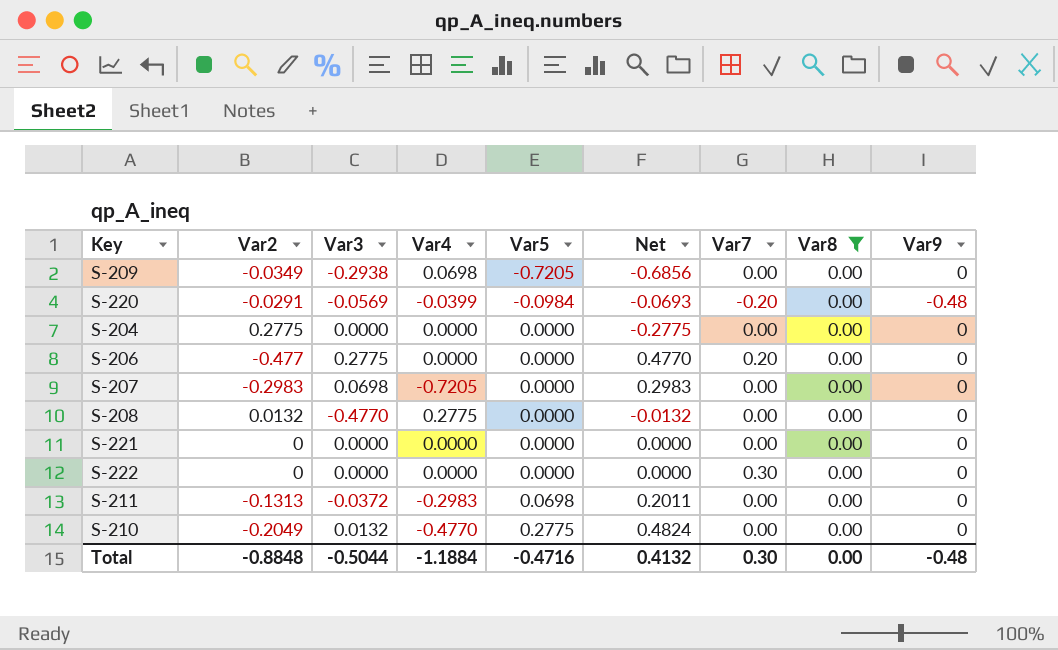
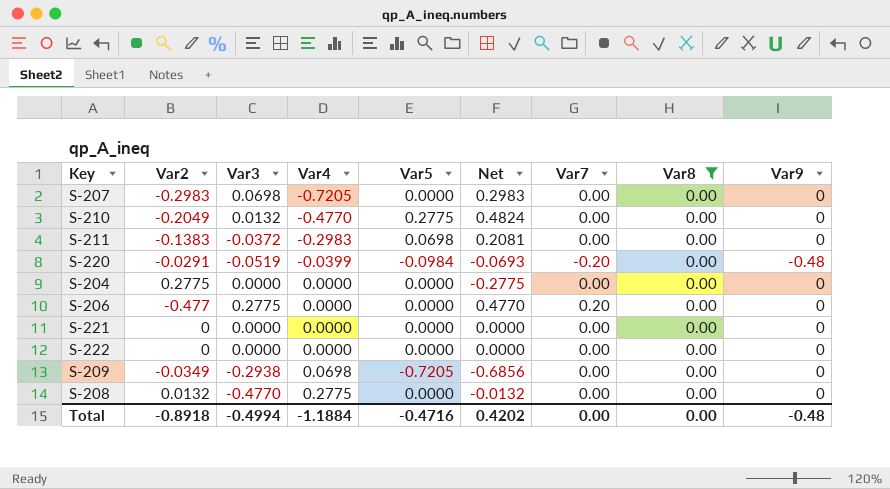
row order: Var5 ascending -> Var4 ascending
S-211 | Var2: -0.1313 -> -0.1383
S-211 | Net: 0.2011 -> 0.2081
S-220 | Var3: -0.0569 -> -0.0519
S-222 | Var7: 0.30 -> 0.00
Total | Var2: -0.8848 -> -0.8918
Total | Var3: -0.5044 -> -0.4994
Total | Net: 0.4132 -> 0.4202
Total | Var7: 0.30 -> 0.00

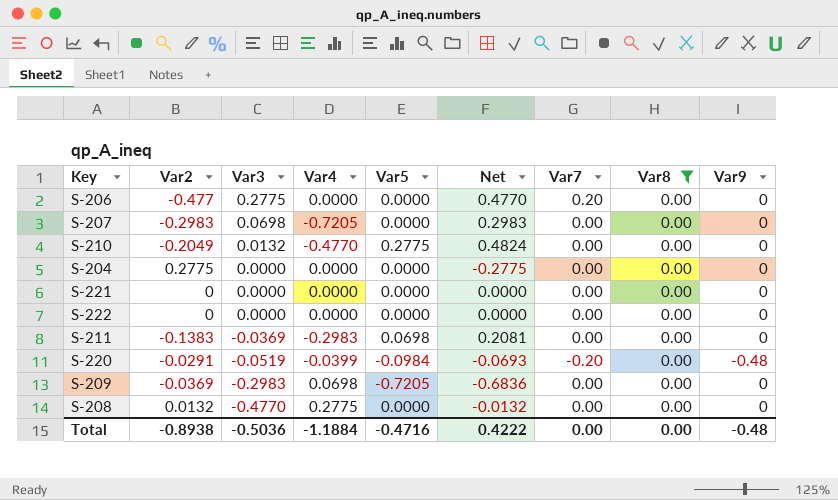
row order: Var4 ascending -> Var3 descending
S-211 | Var3: -0.0372 -> -0.0369
S-209 | Var2: -0.0349 -> -0.0369
S-209 | Var3: -0.2938 -> -0.2983
S-209 | Net: -0.6856 -> -0.6836
Total | Var2: -0.8918 -> -0.8938
Total | Var3: -0.4994 -> -0.5036
Total | Net: 0.4202 -> 0.4222

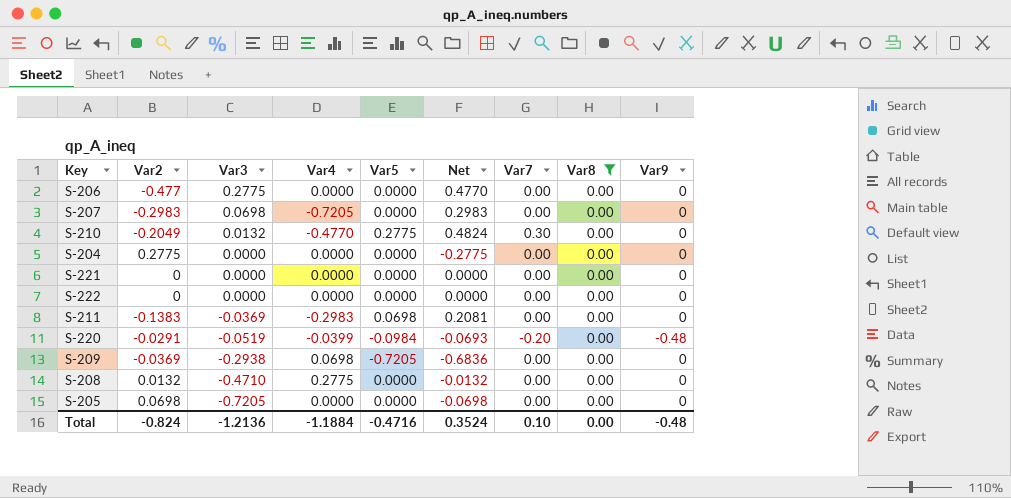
S-206 | Var7: 0.20 -> 0.00
S-210 | Var7: 0.00 -> 0.30
S-209 | Var3: -0.2983 -> -0.2938
S-208 | Var3: -0.4770 -> -0.4710
row S-205: none -> 0.0698 | -0.7205 | 0.0000 | 0.0000 | -0.0698 | 0.00 | 0.00 | 0
Total | Var2: -0.8938 -> -0.824
Total | Var3: -0.5036 -> -1.2136
Total | Net: 0.4222 -> 0.3524
Total | Var7: 0.00 -> 0.10

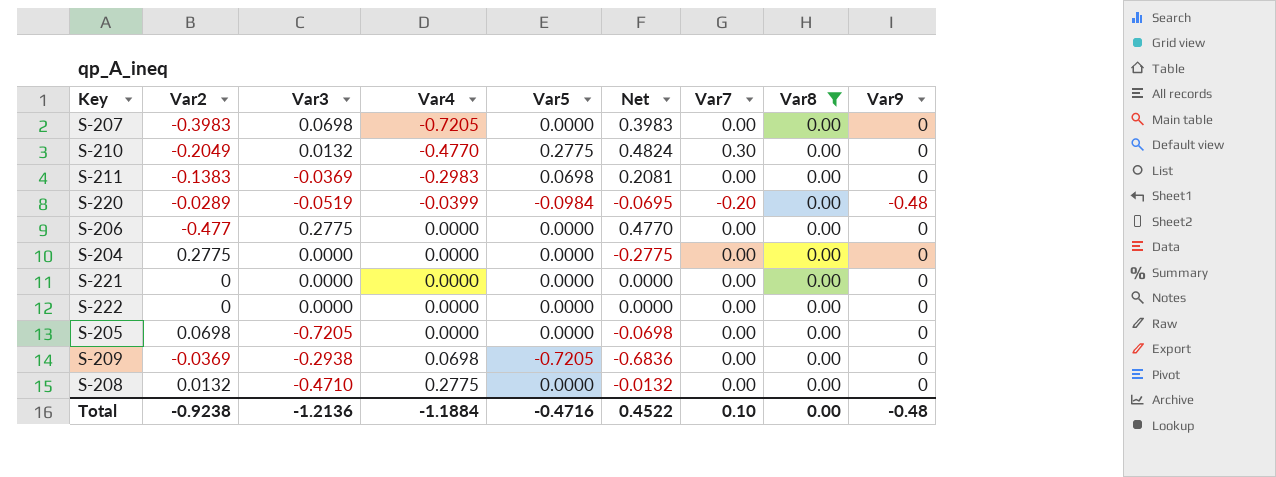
row order: Var3 descending -> Var4 ascending
S-207 | Var2: -0.2983 -> -0.3983
S-207 | Net: 0.2983 -> 0.3983
S-220 | Var2: -0.0291 -> -0.0289
S-220 | Net: -0.0693 -> -0.0695
Total | Var2: -0.824 -> -0.9238
Total | Net: 0.3524 -> 0.4522

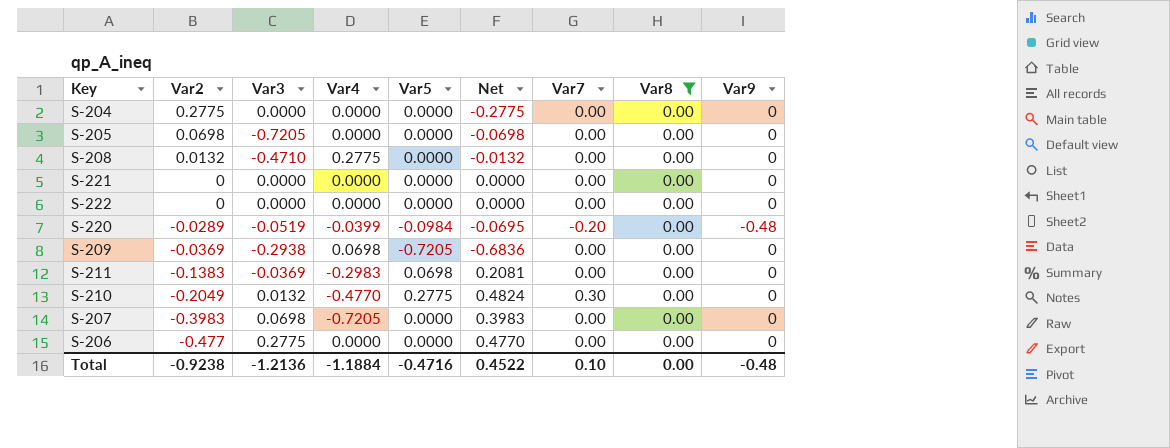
row order: Var4 ascending -> Var2 descending

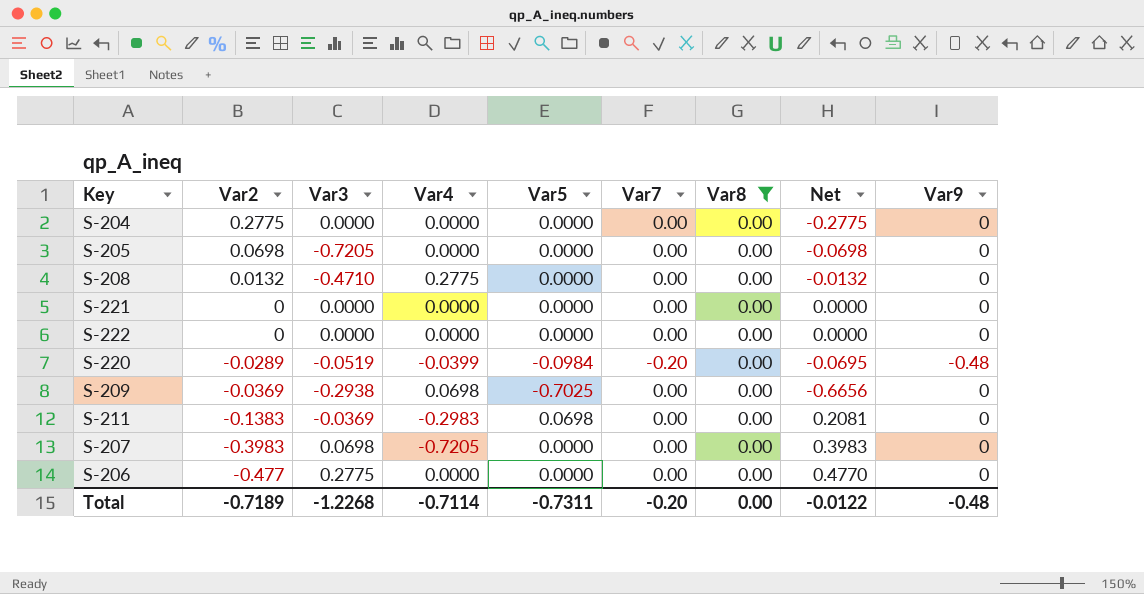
column Net | position: 6 -> 8
row S-210: -0.2049 | 0.0132 | -0.4770 | 0.2775 | 0.4824 | 0.30 | 0.00 | 0 -> none
S-209 | Var5: -0.7205 -> -0.7025
S-209 | Net: -0.6836 -> -0.6656
Total | Var2: -0.9238 -> -0.7189
Total | Var3: -1.2136 -> -1.2268
Total | Var4: -1.1884 -> -0.7114
Total | Var5: -0.4716 -> -0.7311
Total | Var7: 0.10 -> -0.20
Total | Net: 0.4522 -> -0.0122

